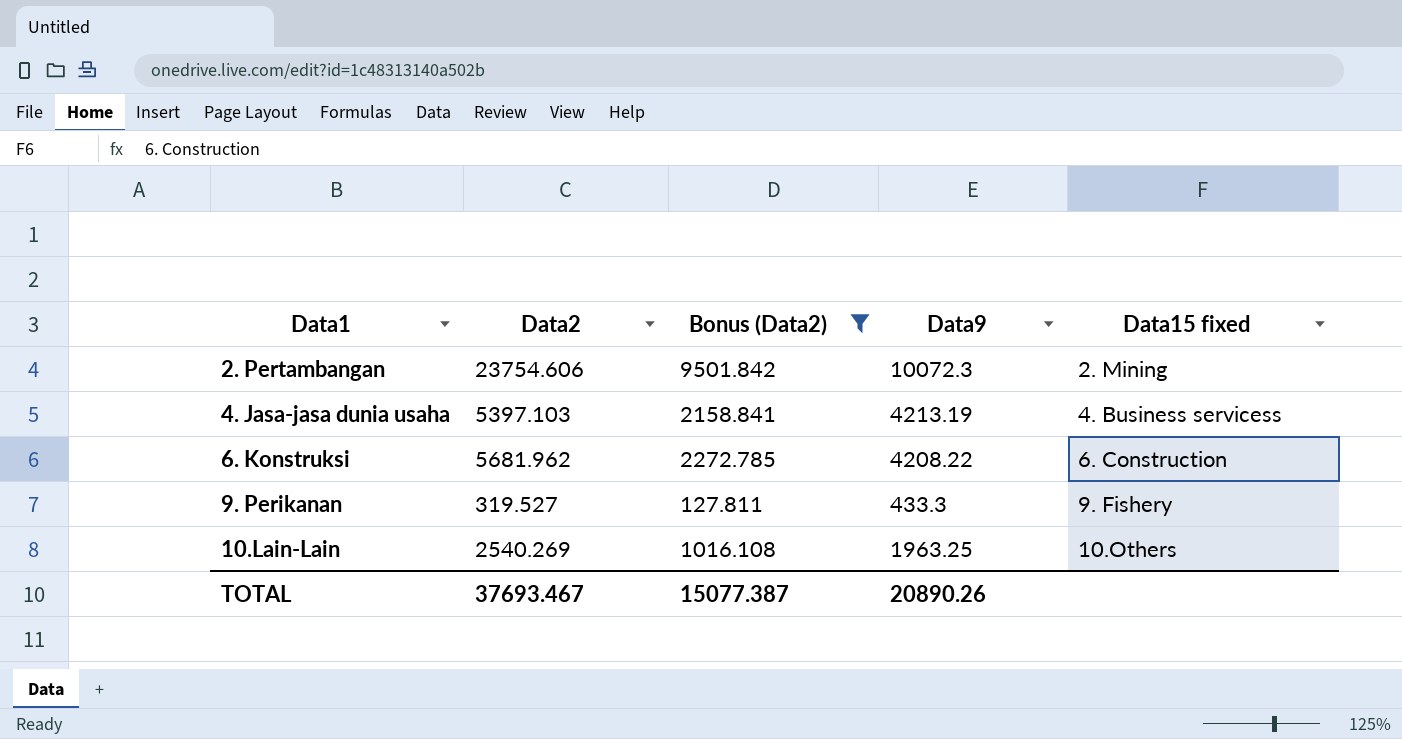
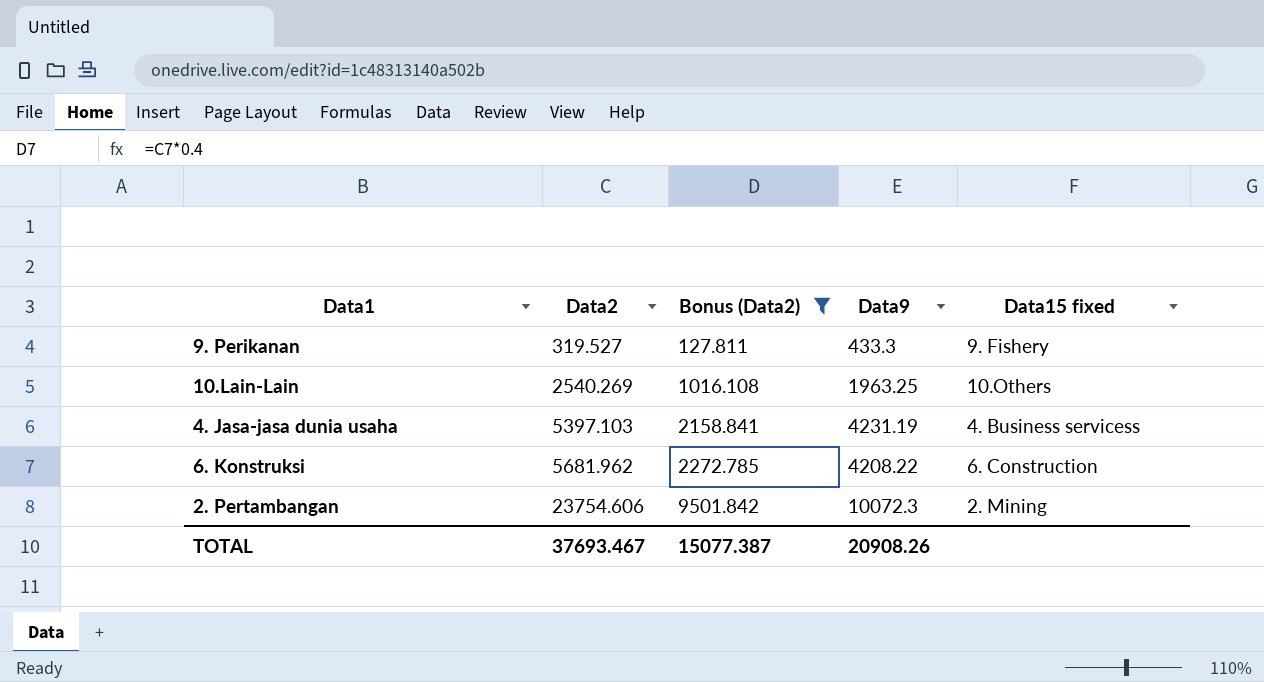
row order: Data1 ascending -> Data2 ascending
4. Jasa-jasa dunia usaha | Data9: 4213.19 -> 4231.19
TOTAL | Data9: 20890.26 -> 20908.26

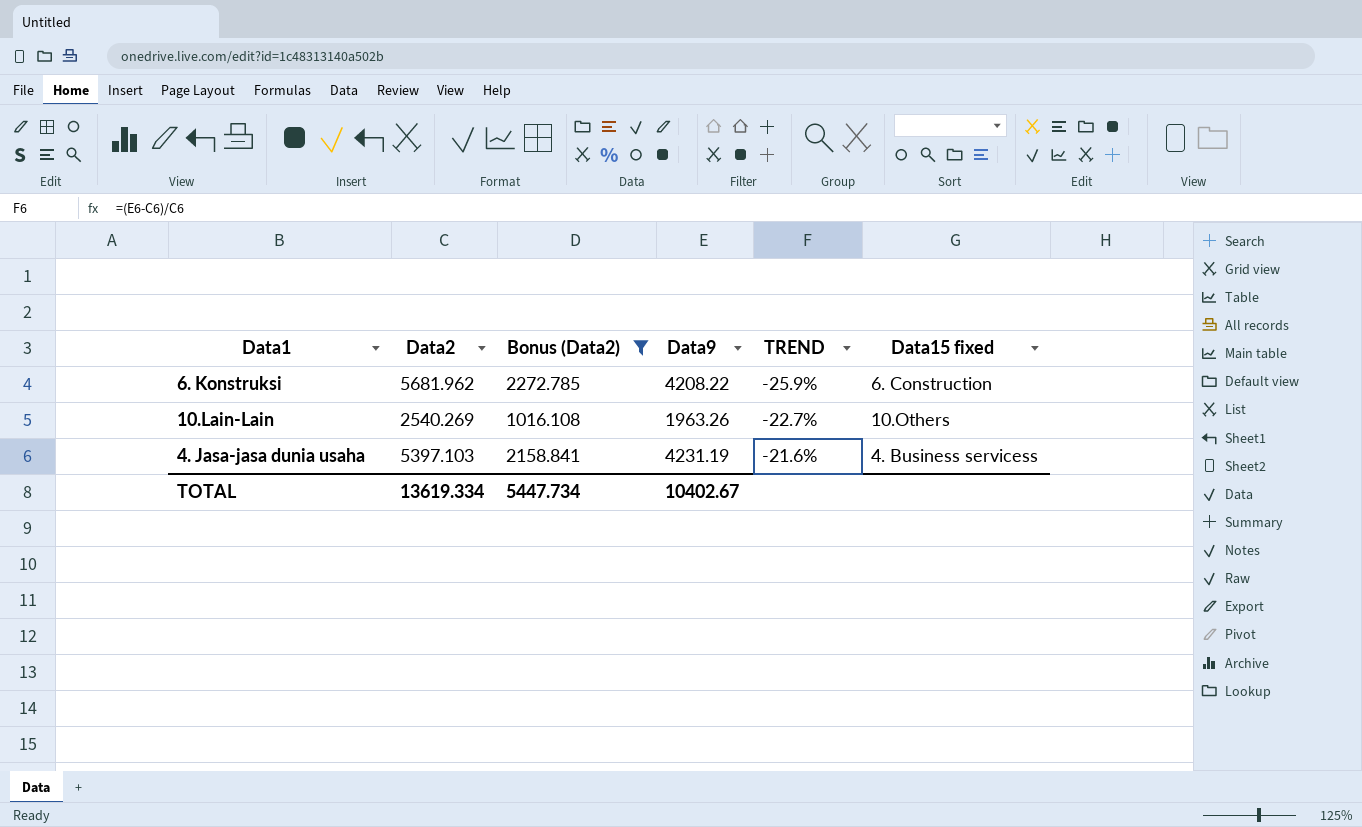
row order: Data2 ascending -> TREND ascending
column TREND | formula: none -> ([Data9] - [Data2]) / [Data2]
row 9. Perikanan: 319.527 | 127.811 | 433.3 | 9. Fishery -> none
row 2. Pertambangan: 23754.606 | 9501.842 | 10072.3 | 2. Mining -> none
10.Lain-Lain | Data9: 1963.25 -> 1963.26
TOTAL | Data2: 37693.467 -> 13619.334
TOTAL | Bonus (Data2): 15077.387 -> 5447.734
TOTAL | Data9: 20908.26 -> 10402.67

